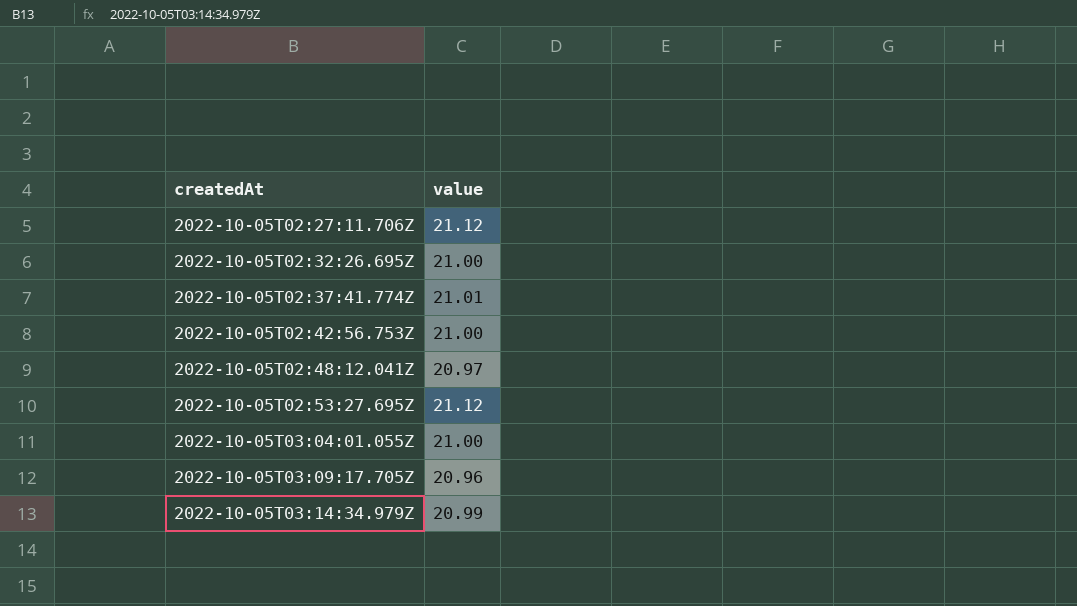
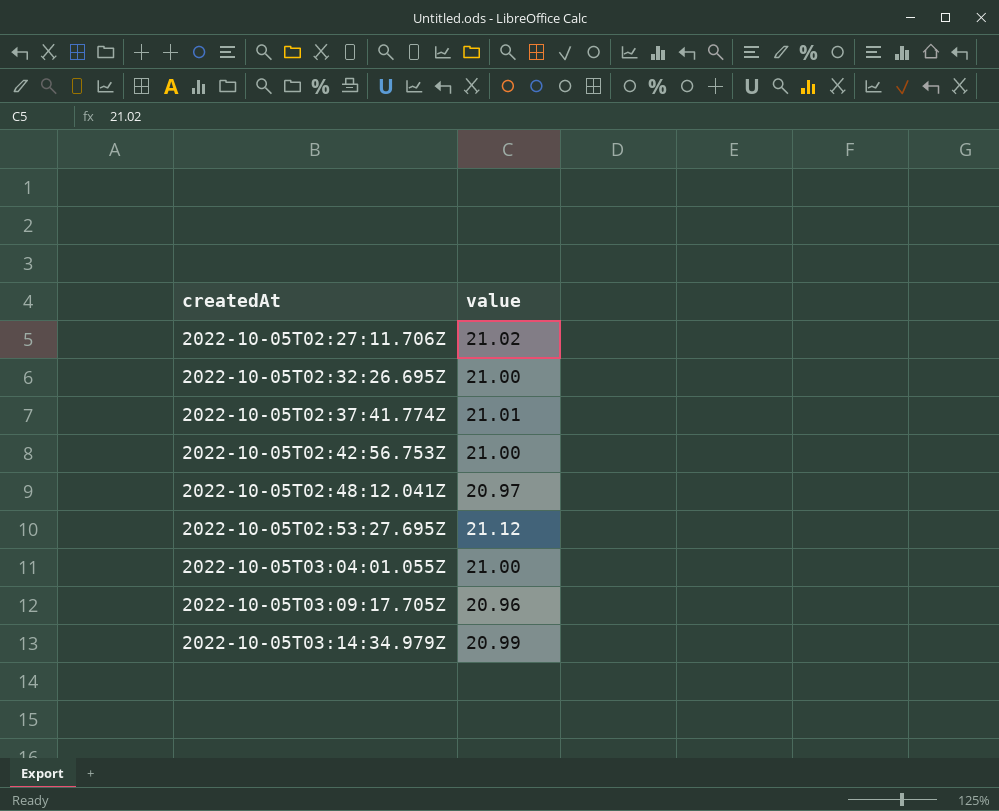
2022-10-05T02:27:11.706Z | value: 21.12 -> 21.02

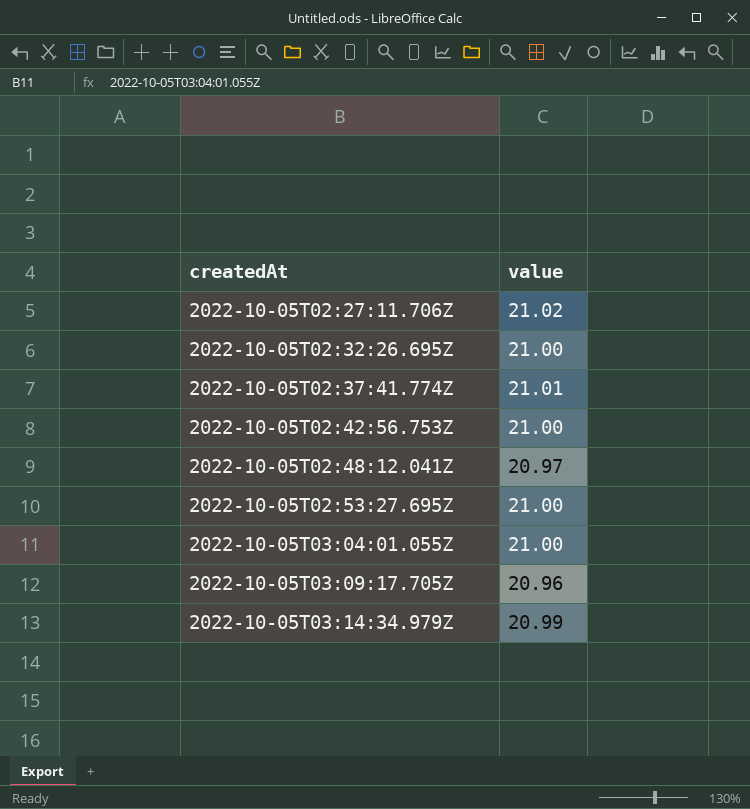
2022-10-05T02:53:27.695Z | value: 21.12 -> 21.00

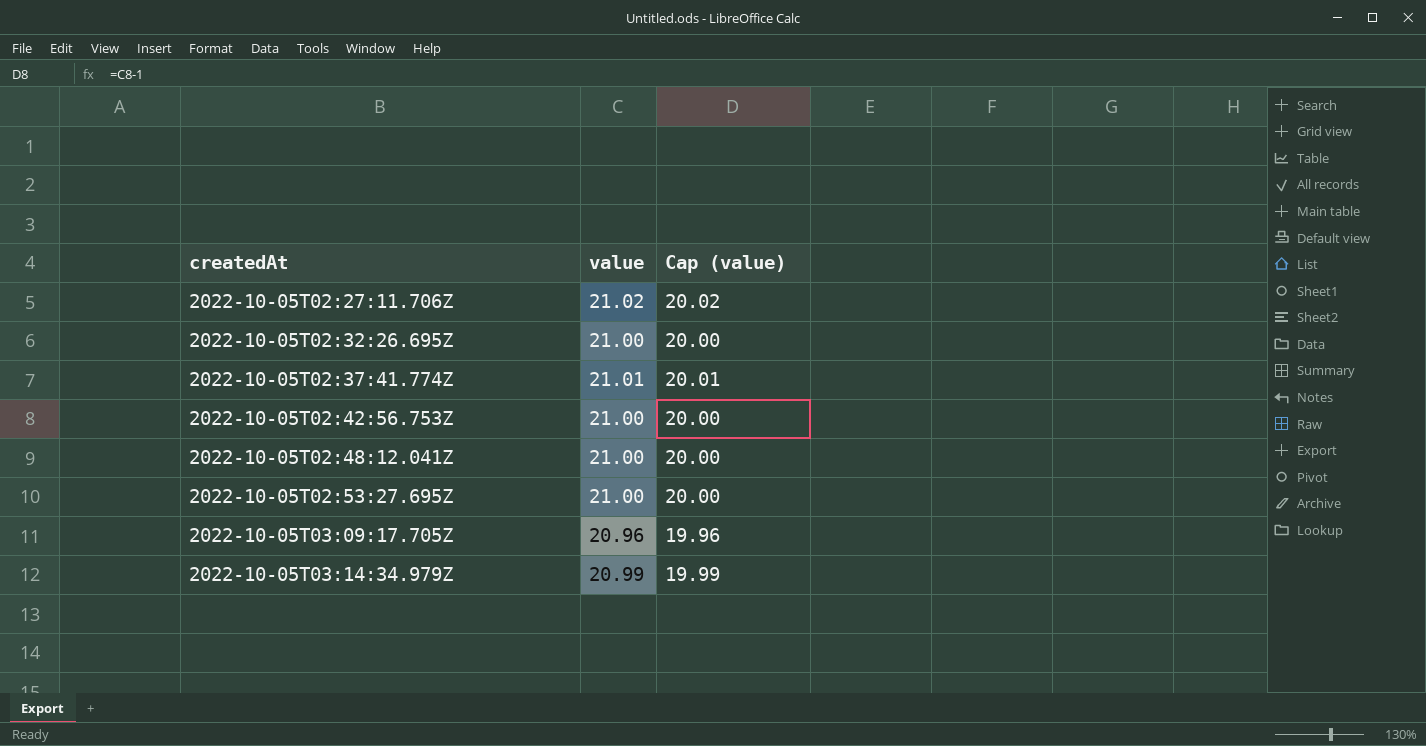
column Cap (value) | formula: none -> [value] - 1
row 2022-10-05T03:04:01.055Z: 21.00 -> none
2022-10-05T02:48:12.041Z | value: 20.97 -> 21.00

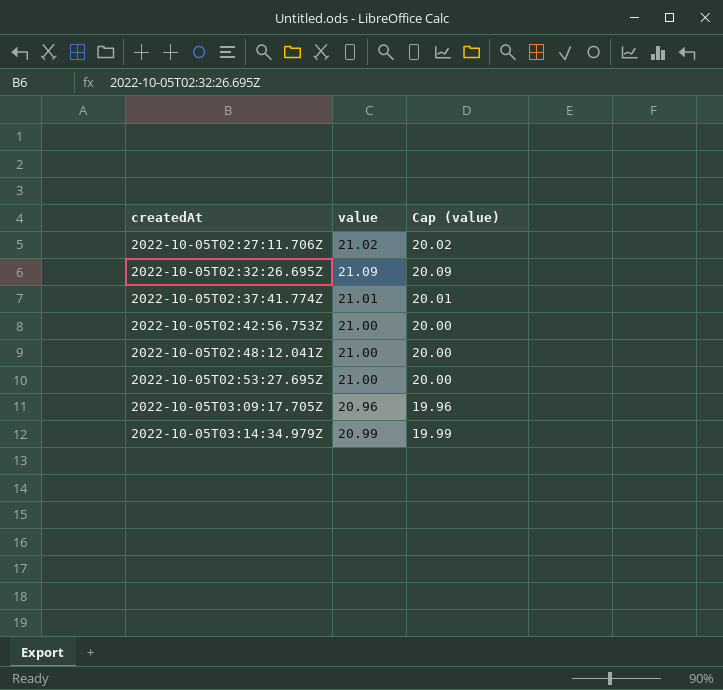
2022-10-05T02:32:26.695Z | value: 21.00 -> 21.09
2022-10-05T02:32:26.695Z | Cap (value): 20.00 -> 20.09

